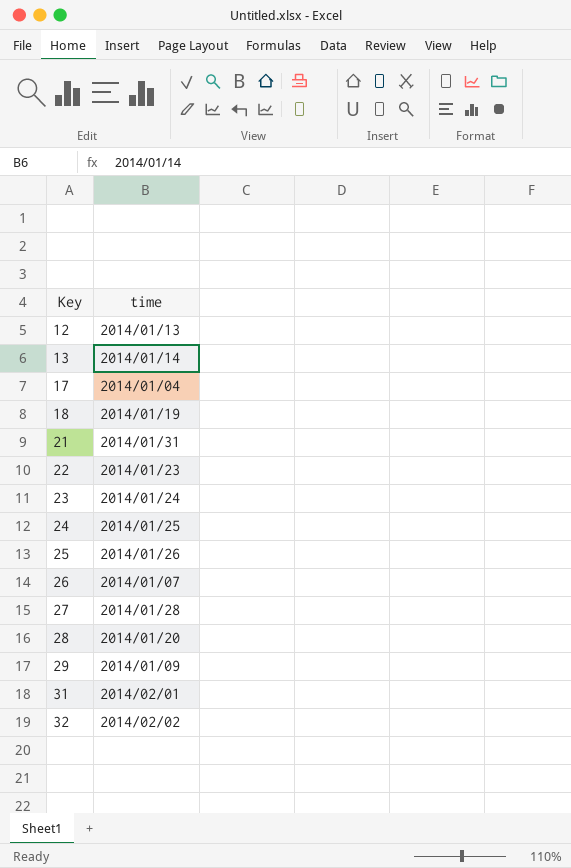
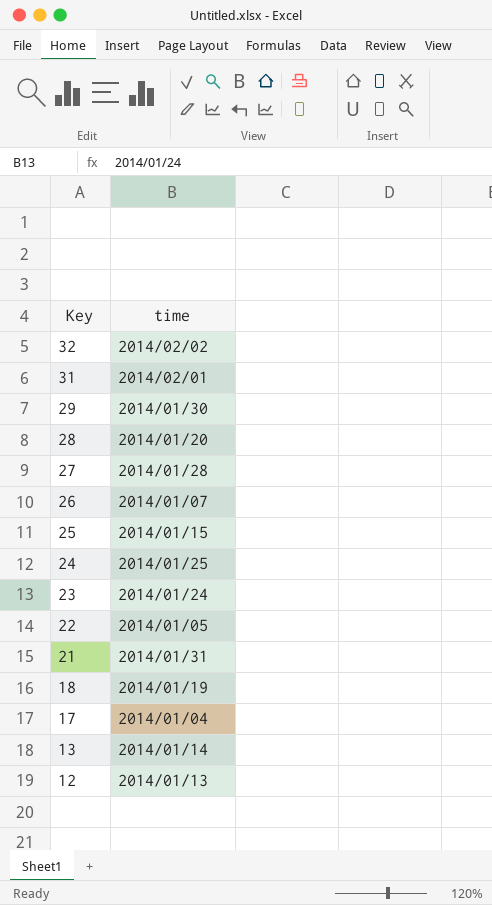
row order: Key ascending -> Key descending
29 | time: 2014/01/09 -> 2014/01/30
25 | time: 2014/01/26 -> 2014/01/15
22 | time: 2014/01/23 -> 2014/01/05

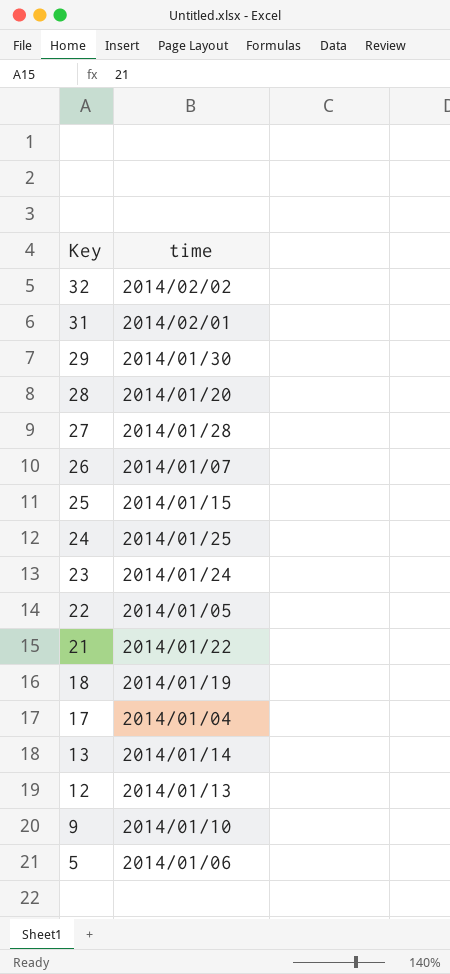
21 | time: 2014/01/31 -> 2014/01/22
row 9: none -> 2014/01/10
row 5: none -> 2014/01/06

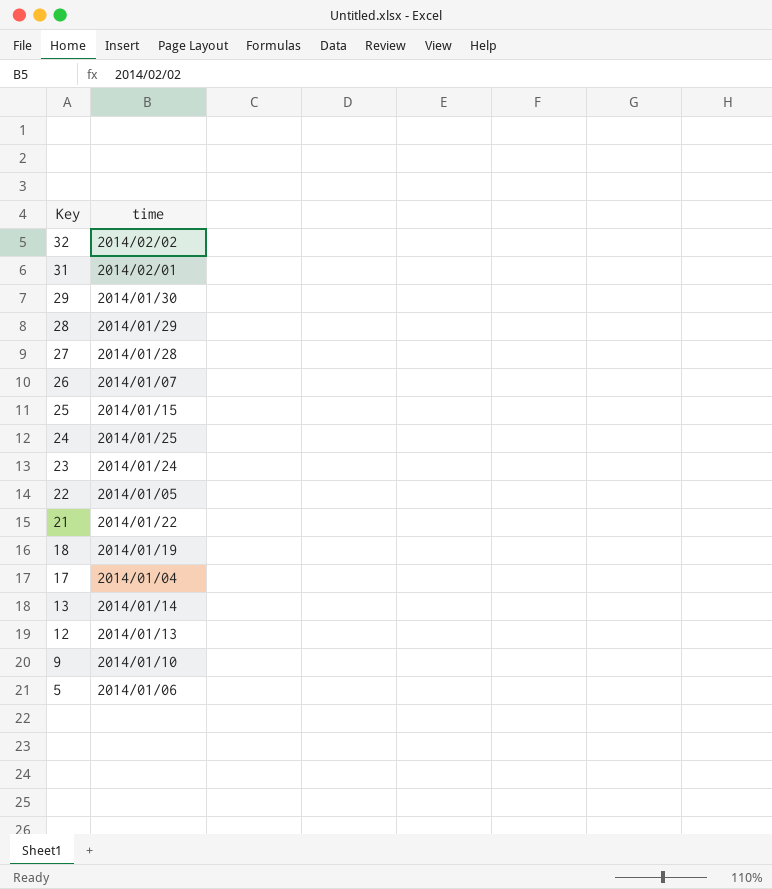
28 | time: 2014/01/20 -> 2014/01/29

